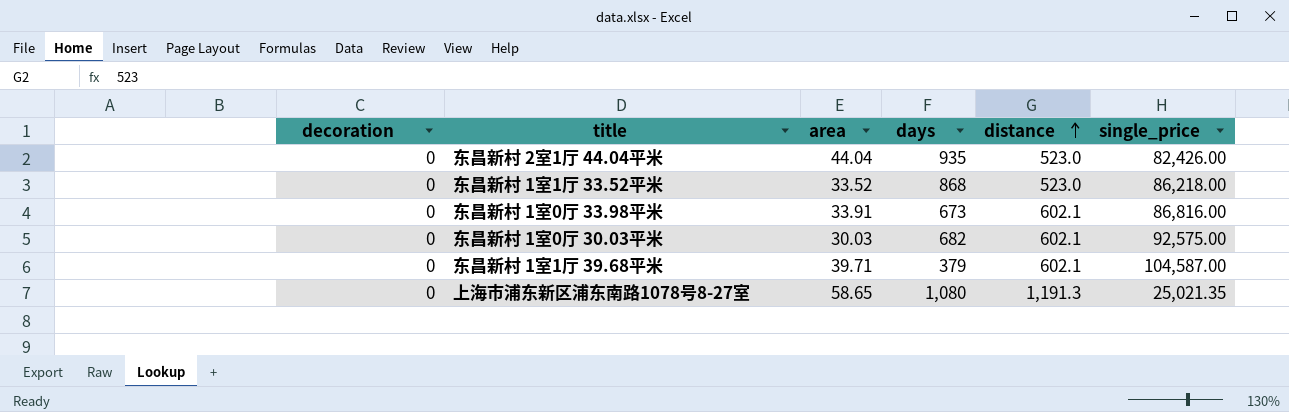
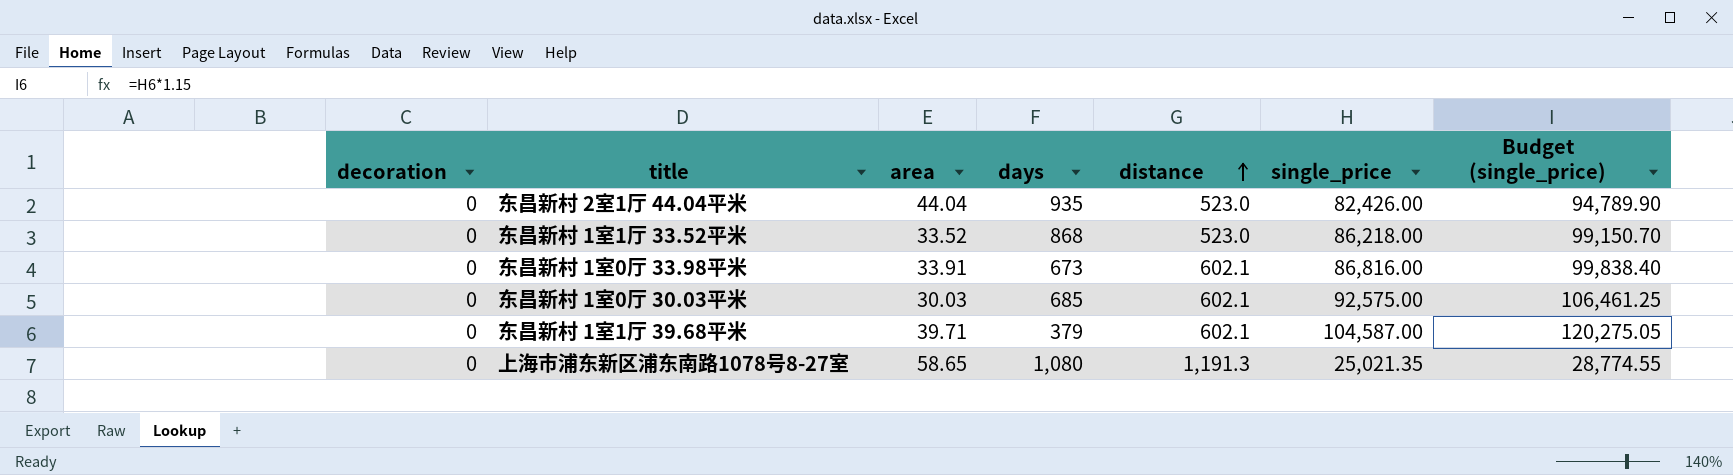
column Budget (single_price) | formula: none -> [single_price] * 1.15
东昌新村 1室0厅 30.03平米 | days: 682 -> 685

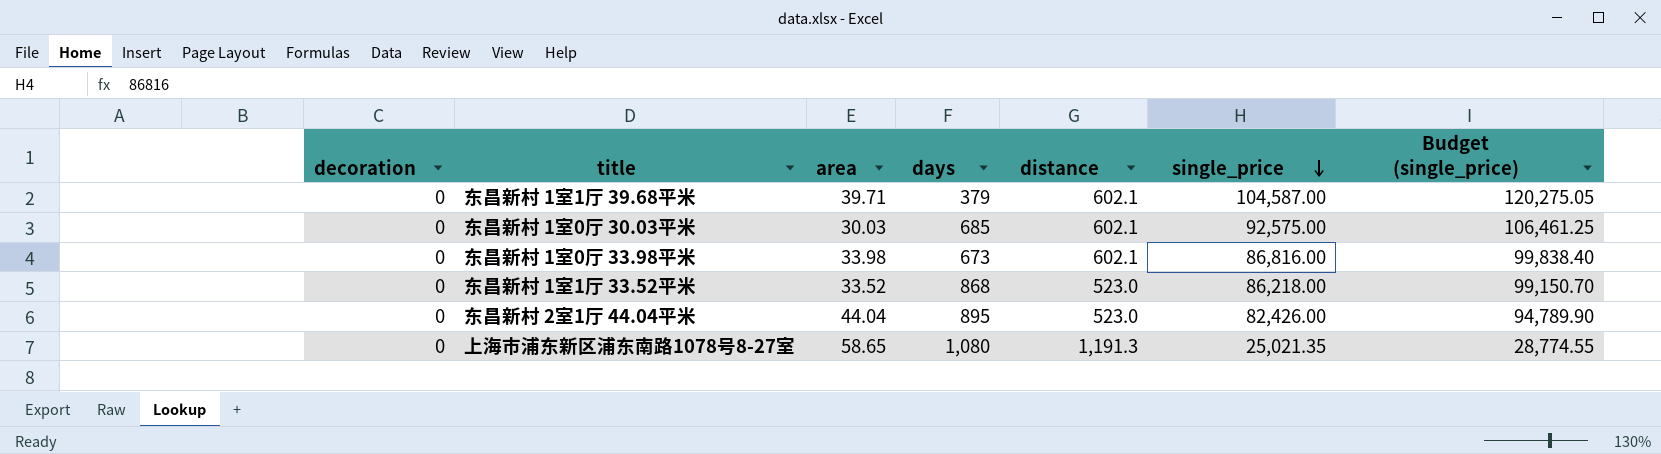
row order: distance ascending -> single_price descending
东昌新村 1室0厅 33.98平米 | area: 33.91 -> 33.98
东昌新村 2室1厅 44.04平米 | days: 935 -> 895

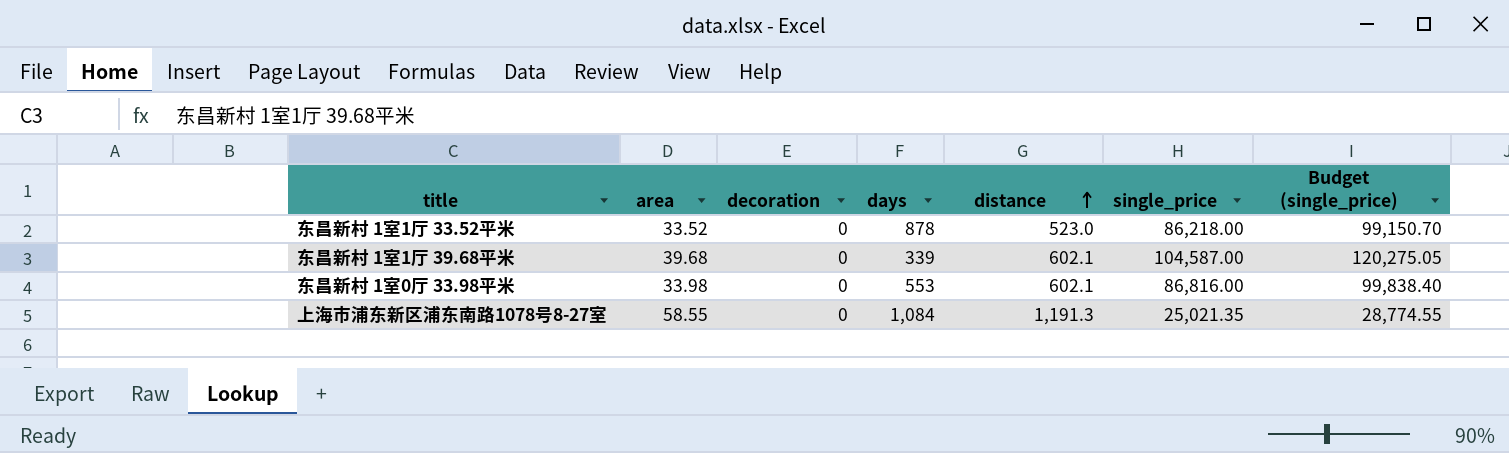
row order: single_price descending -> distance ascending
column decoration | position: 1 -> 3
row 东昌新村 1室0厅 30.03平米: 0 | 30.03 | 685 | 602.1 | 92,575.00 | 106,461.25 -> none
row 东昌新村 2室1厅 44.04平米: 0 | 44.04 | 895 | 523.0 | 82,426.00 | 94,789.90 -> none
东昌新村 1室1厅 33.52平米 | days: 868 -> 878
东昌新村 1室1厅 39.68平米 | area: 39.71 -> 39.68
东昌新村 1室1厅 39.68平米 | days: 379 -> 339
东昌新村 1室0厅 33.98平米 | days: 673 -> 553
上海市浦东新区浦东南路1078号8-27室 | area: 58.65 -> 58.55
上海市浦东新区浦东南路1078号8-27室 | days: 1,080 -> 1,084

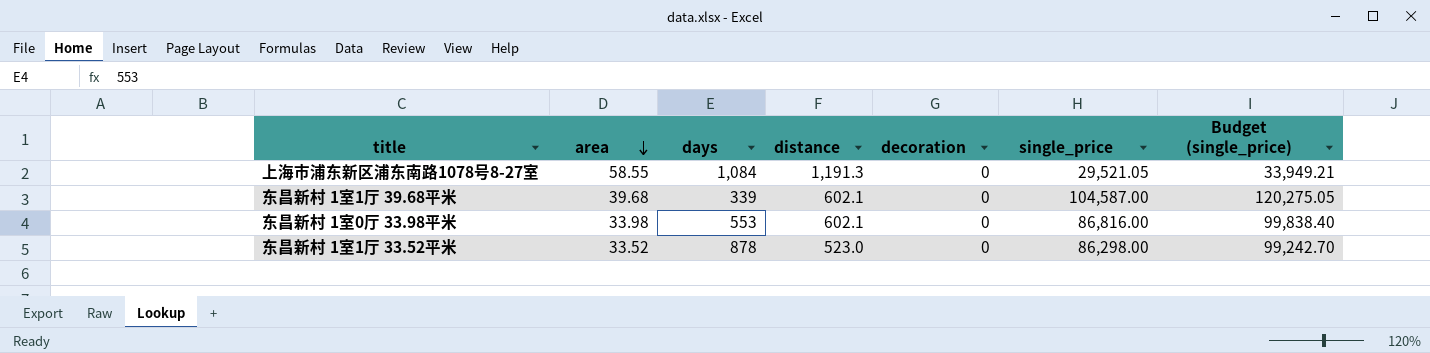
row order: distance ascending -> area descending
column decoration | position: 3 -> 5
上海市浦东新区浦东南路1078号8-27室 | single_price: 25,021.35 -> 29,521.05
上海市浦东新区浦东南路1078号8-27室 | Budget (single_price): 28,774.55 -> 33,949.21
东昌新村 1室1厅 33.52平米 | single_price: 86,218.00 -> 86,298.00
东昌新村 1室1厅 33.52平米 | Budget (single_price): 99,150.70 -> 99,242.70

